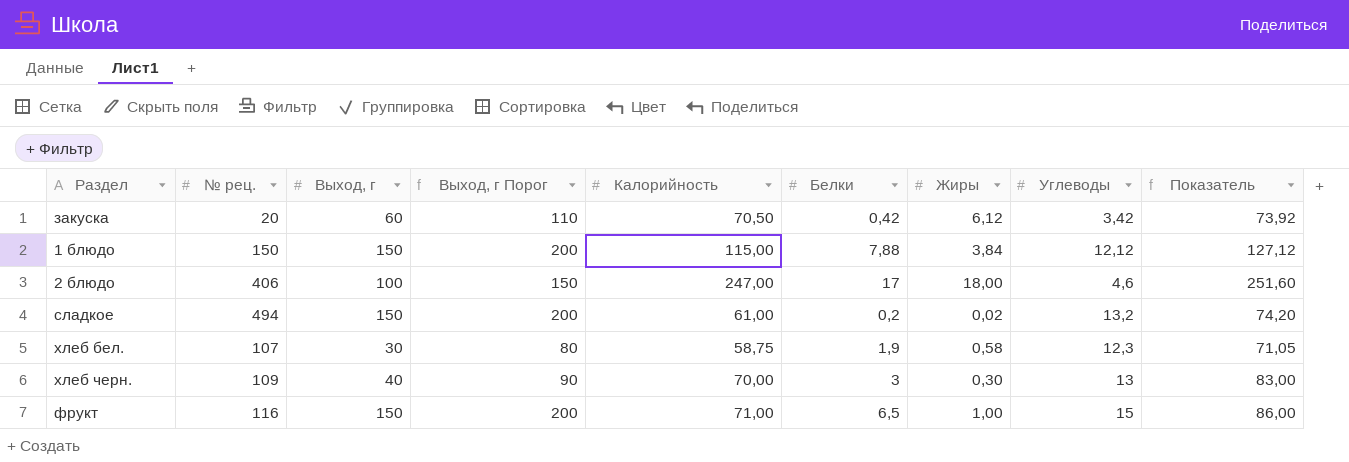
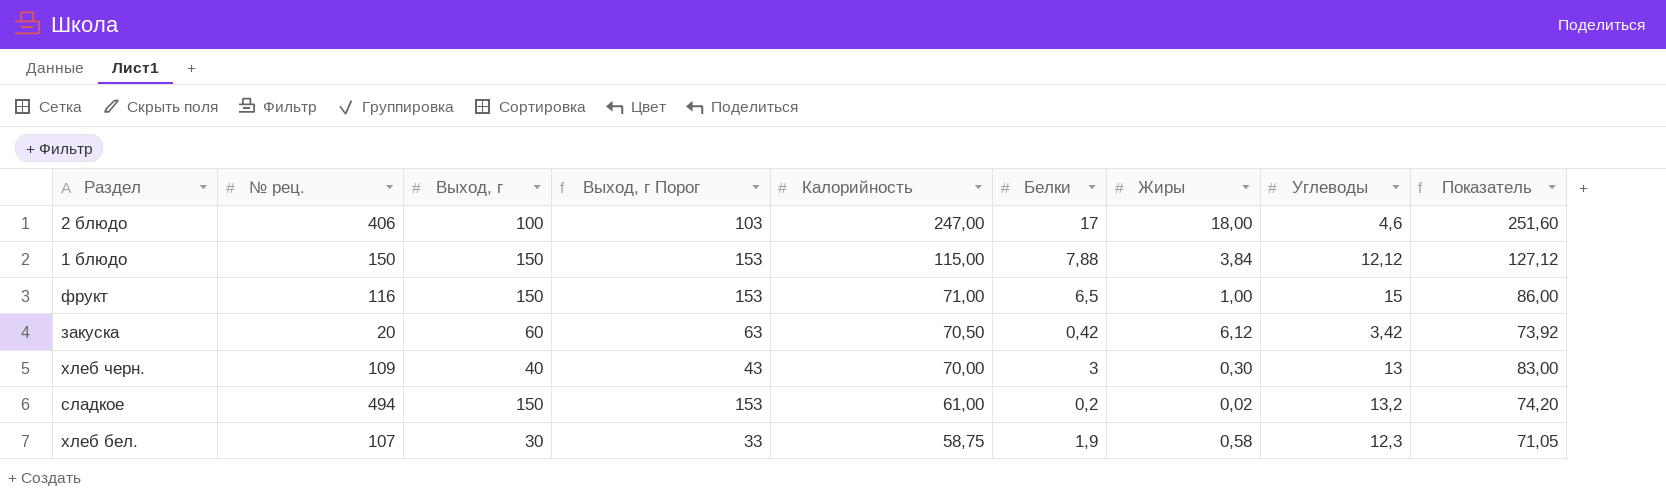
row order: none -> Калорийность descending
column Выход, г Порог | formula: [Выход, г] + 50 -> [Выход, г] + 3

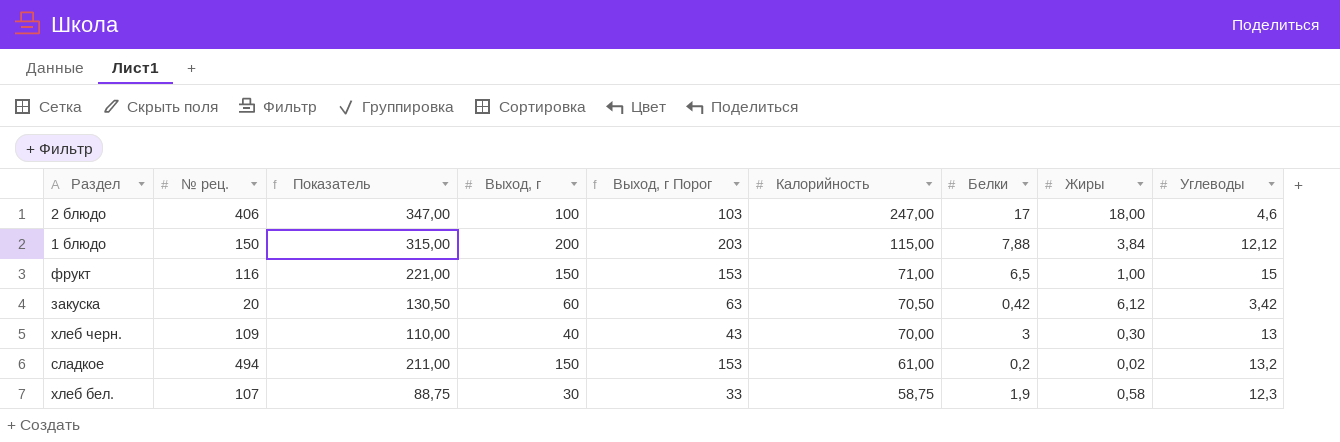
column Показатель | formula: [Калорийность] + [Углеводы] -> [Выход, г] + [Калорийность]
column Показатель | position: 9 -> 3
1 блюдо | Выход, г: 150 -> 200
1 блюдо | Выход, г Порог: 153 -> 203

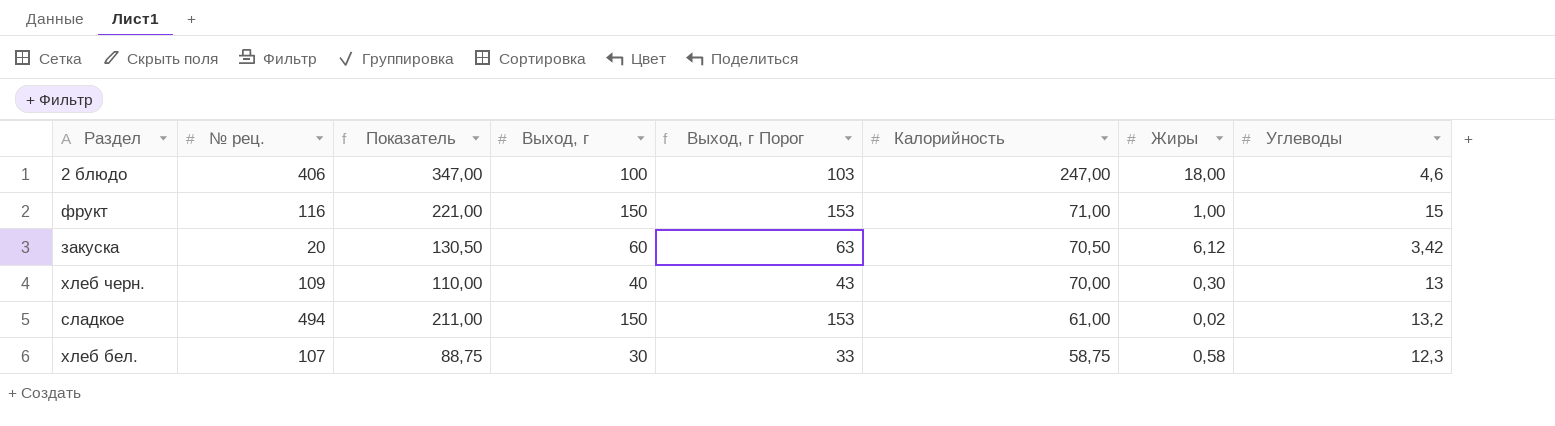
column Белки | position: 7 -> none
row 1 блюдо: 150 | 315,00 | 200 | 203 | 115,00 | 7,88 | 3,84 | 12,12 -> none

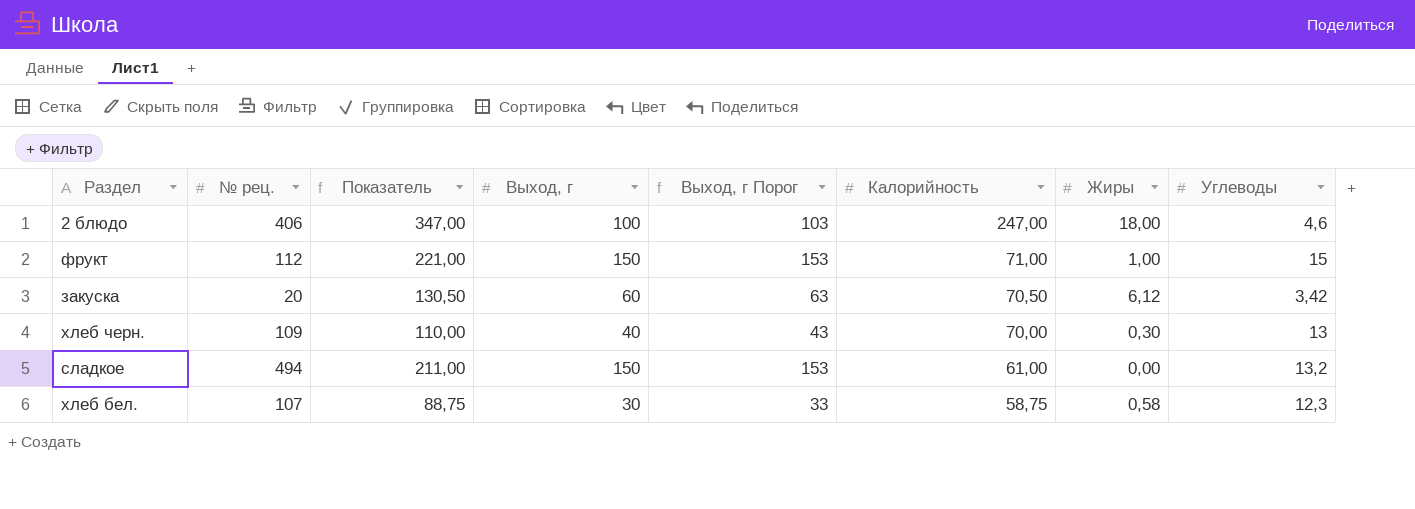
фрукт | № рец.: 116 -> 112
сладкое | Жиры: 0,02 -> 0,00

